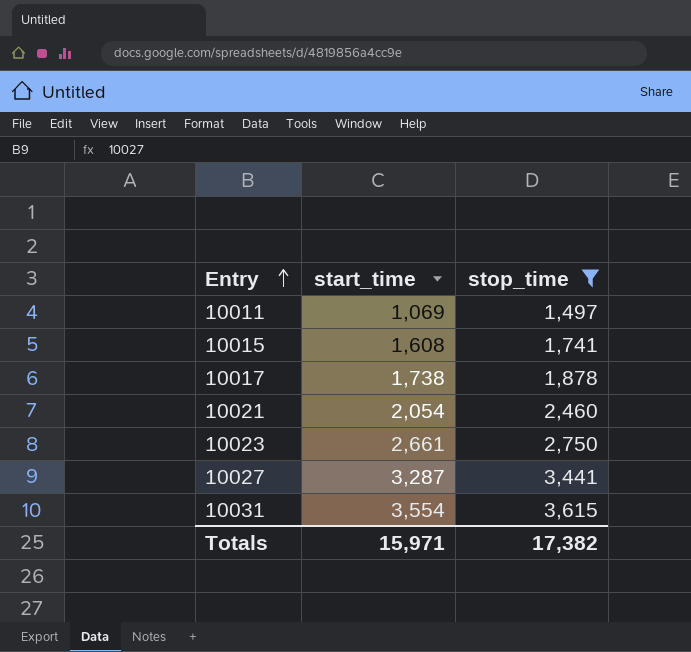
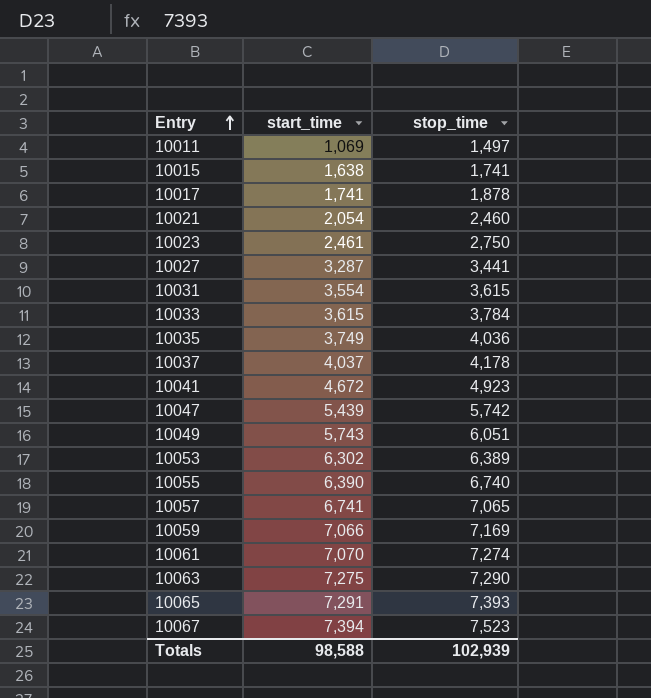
filter: stop_time <= 3,615 -> none
10015 | start_time: 1,608 -> 1,638
10017 | start_time: 1,738 -> 1,741
10023 | start_time: 2,661 -> 2,461
Totals | start_time: 15,971 -> 98,588
Totals | stop_time: 17,382 -> 102,939

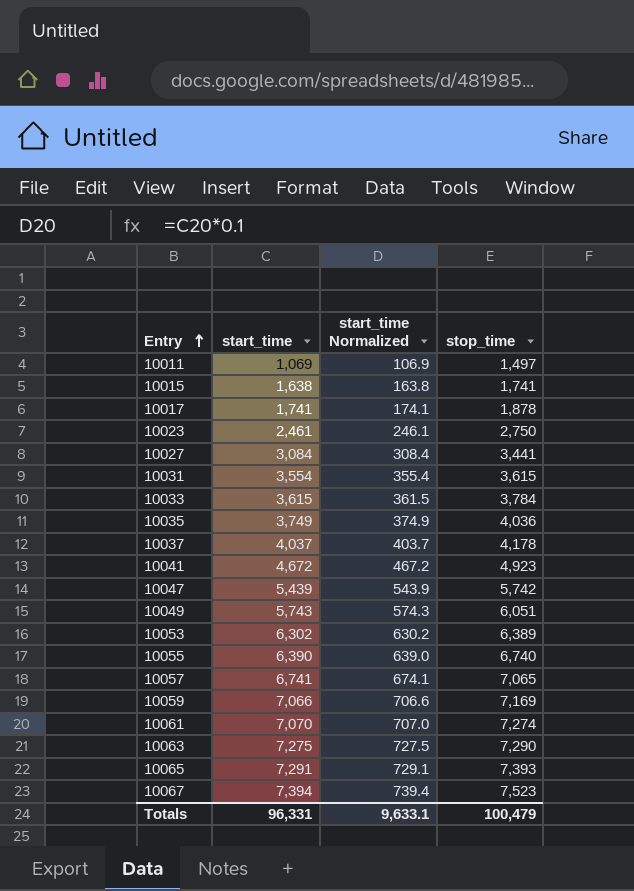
column start_time Normalized | formula: none -> [start_time] * 0.1
row 10021: 2,054 | 2,460 -> none
10027 | start_time: 3,287 -> 3,084
Totals | start_time: 98,588 -> 96,331
Totals | stop_time: 102,939 -> 100,479

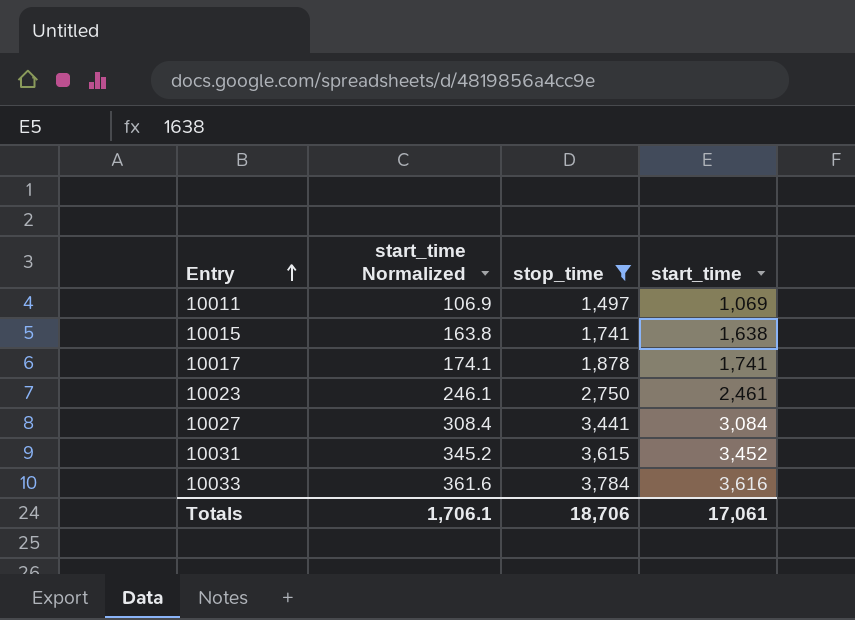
filter: none -> stop_time <= 3,784
column start_time | position: 2 -> 4
10031 | start_time Normalized: 355.4 -> 345.2
10031 | start_time: 3,554 -> 3,452
10033 | start_time Normalized: 361.5 -> 361.6
10033 | start_time: 3,615 -> 3,616
Totals | start_time Normalized: 9,633.1 -> 1,706.1
Totals | stop_time: 100,479 -> 18,706
Totals | start_time: 96,331 -> 17,061

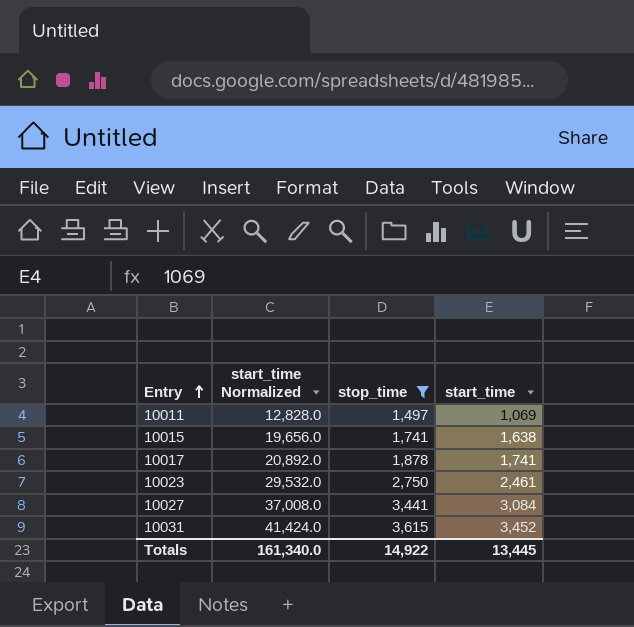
column start_time Normalized | formula: [start_time] * 0.1 -> [start_time] * 12
row 10033: 361.6 | 3,784 | 3,616 -> none
Totals | start_time Normalized: 1,706.1 -> 161,340.0
Totals | stop_time: 18,706 -> 14,922
Totals | start_time: 17,061 -> 13,445

